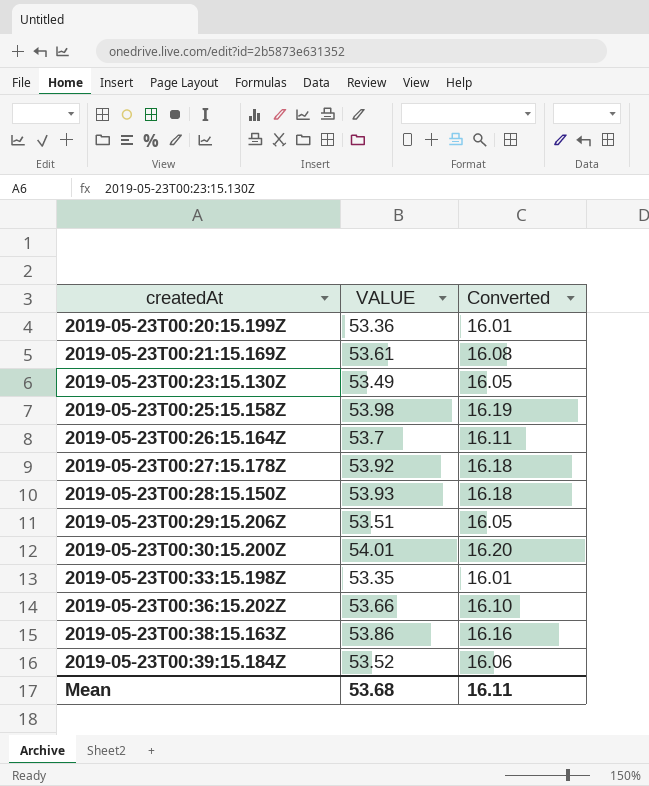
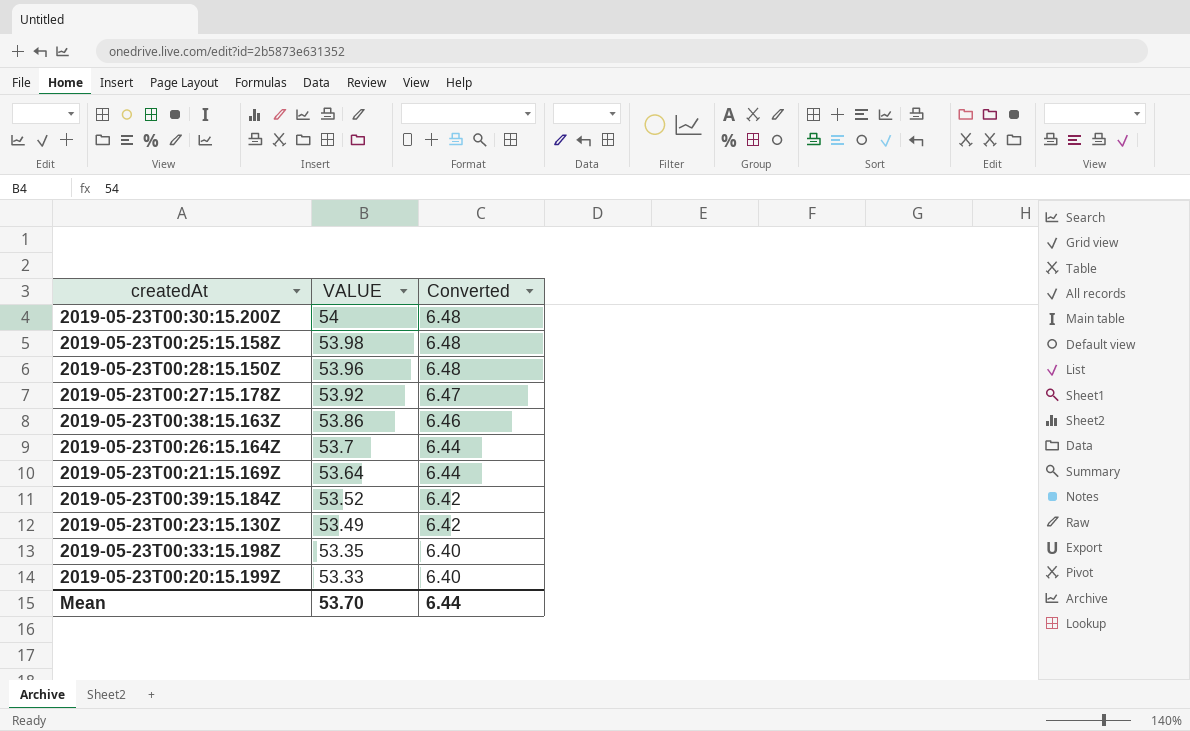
row order: createdAt ascending -> VALUE descending
column Converted | formula: [VALUE] * 0.3 -> [VALUE] * 0.12
row 2019-05-23T00:29:15.206Z: 53.51 | 16.05 -> none
row 2019-05-23T00:36:15.202Z: 53.66 | 16.10 -> none
2019-05-23T00:30:15.200Z | VALUE: 54.01 -> 54
2019-05-23T00:28:15.150Z | VALUE: 53.93 -> 53.96
2019-05-23T00:21:15.169Z | VALUE: 53.61 -> 53.64
2019-05-23T00:20:15.199Z | VALUE: 53.36 -> 53.33
Mean | VALUE: 53.68 -> 53.70
Mean | Converted: 16.11 -> 6.44

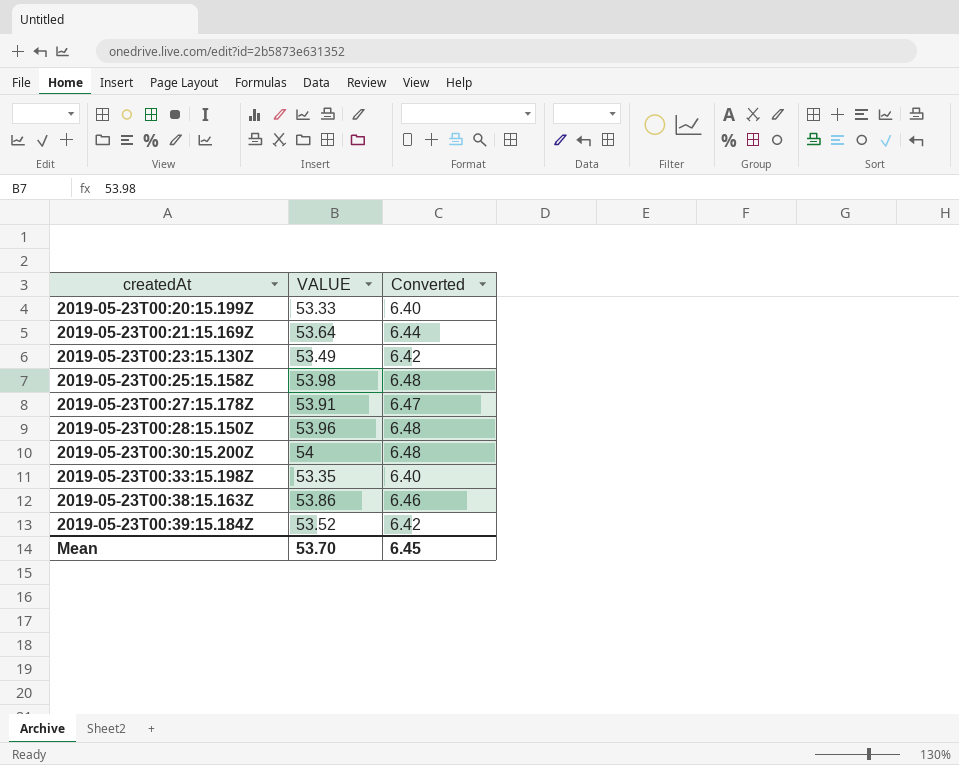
row order: VALUE descending -> createdAt ascending
row 2019-05-23T00:26:15.164Z: 53.7 | 6.44 -> none
2019-05-23T00:27:15.178Z | VALUE: 53.92 -> 53.91
Mean | Converted: 6.44 -> 6.45

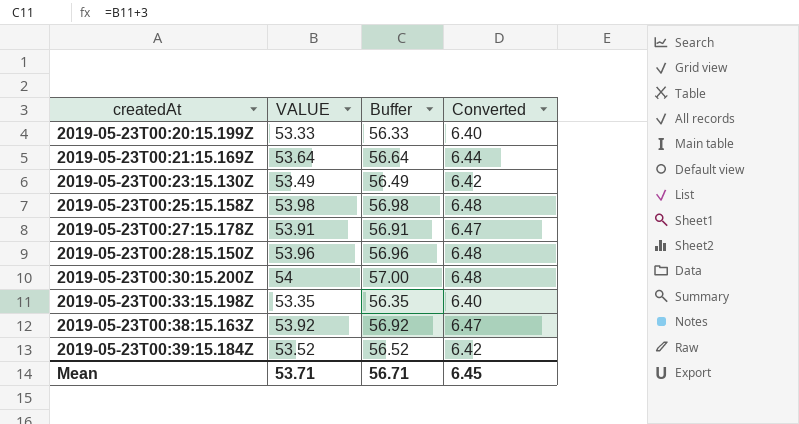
column Buffer | formula: none -> [VALUE] + 3
2019-05-23T00:38:15.163Z | VALUE: 53.86 -> 53.92
2019-05-23T00:38:15.163Z | Converted: 6.46 -> 6.47
Mean | VALUE: 53.70 -> 53.71

